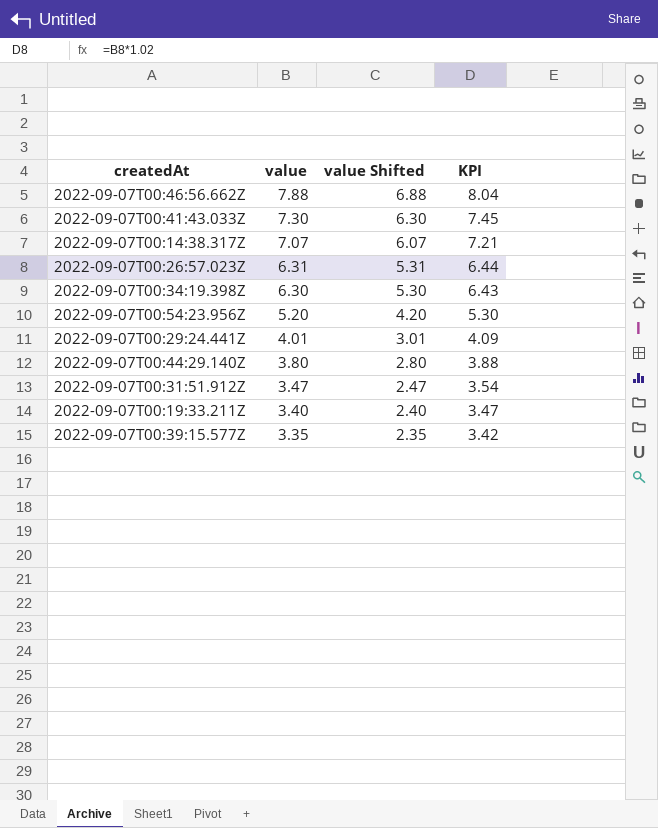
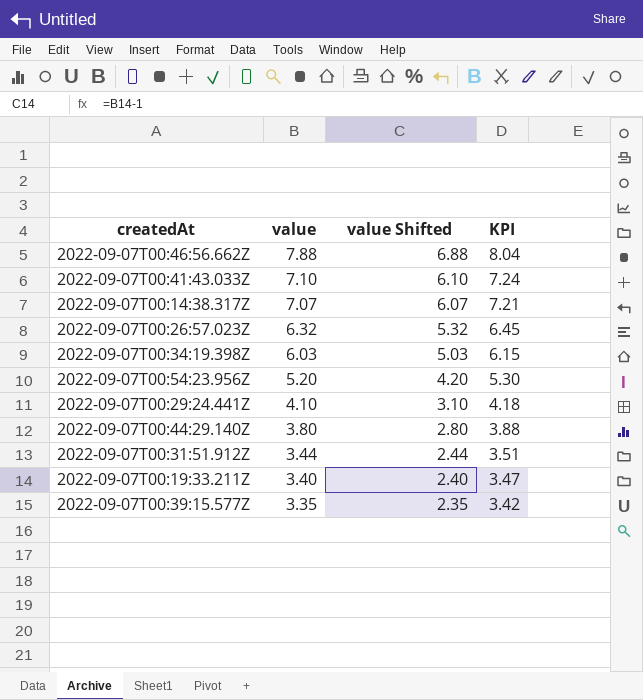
2022-09-07T00:41:43.033Z | value: 7.30 -> 7.10
2022-09-07T00:41:43.033Z | value Shifted: 6.30 -> 6.10
2022-09-07T00:41:43.033Z | KPI: 7.45 -> 7.24
2022-09-07T00:26:57.023Z | value: 6.31 -> 6.32
2022-09-07T00:26:57.023Z | value Shifted: 5.31 -> 5.32
2022-09-07T00:26:57.023Z | KPI: 6.44 -> 6.45
2022-09-07T00:34:19.398Z | value: 6.30 -> 6.03
2022-09-07T00:34:19.398Z | value Shifted: 5.30 -> 5.03
2022-09-07T00:34:19.398Z | KPI: 6.43 -> 6.15
2022-09-07T00:29:24.441Z | value: 4.01 -> 4.10
2022-09-07T00:29:24.441Z | value Shifted: 3.01 -> 3.10
2022-09-07T00:29:24.441Z | KPI: 4.09 -> 4.18
2022-09-07T00:31:51.912Z | value: 3.47 -> 3.44
2022-09-07T00:31:51.912Z | value Shifted: 2.47 -> 2.44
2022-09-07T00:31:51.912Z | KPI: 3.54 -> 3.51

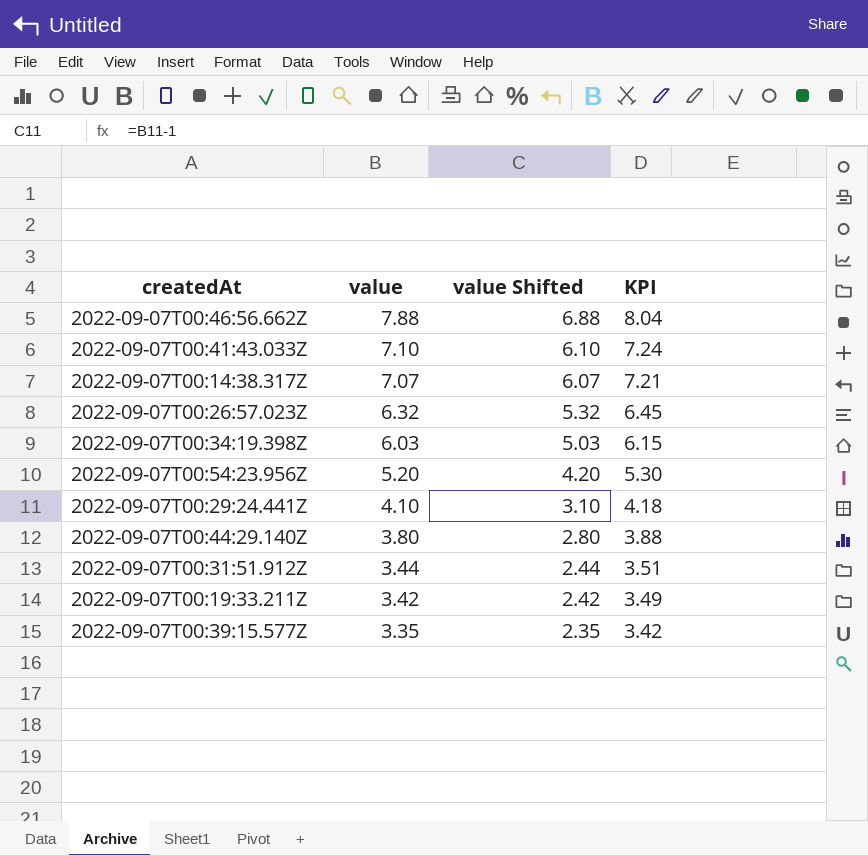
2022-09-07T00:19:33.211Z | value: 3.40 -> 3.42
2022-09-07T00:19:33.211Z | value Shifted: 2.40 -> 2.42
2022-09-07T00:19:33.211Z | KPI: 3.47 -> 3.49

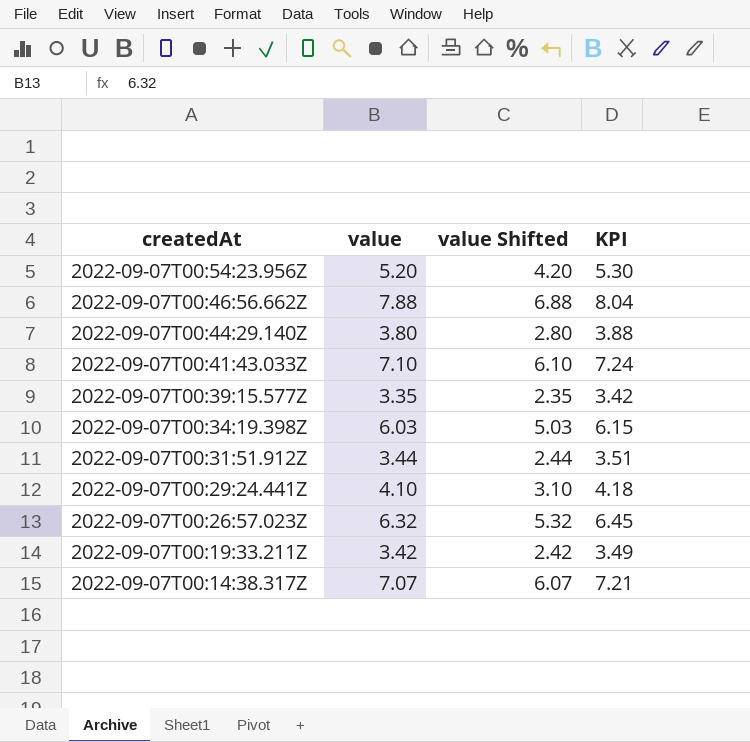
row order: value descending -> createdAt descending

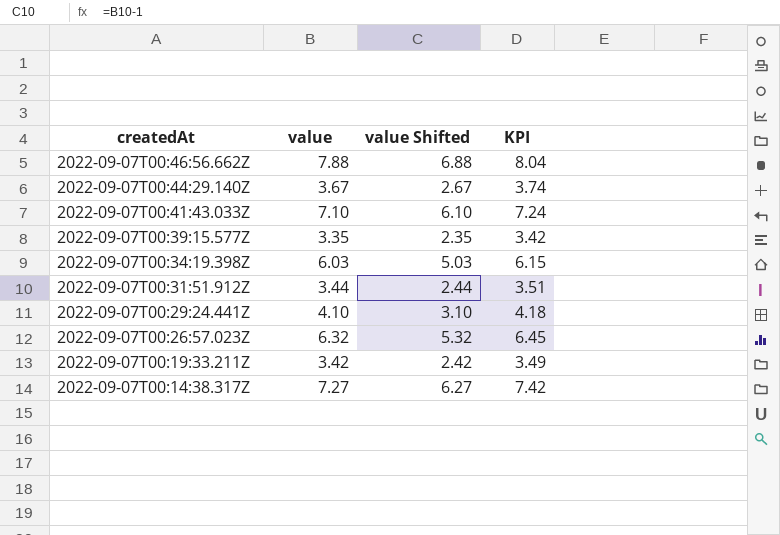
row 2022-09-07T00:54:23.956Z: 5.20 | 4.20 | 5.30 -> none
2022-09-07T00:44:29.140Z | value: 3.80 -> 3.67
2022-09-07T00:44:29.140Z | value Shifted: 2.80 -> 2.67
2022-09-07T00:44:29.140Z | KPI: 3.88 -> 3.74
2022-09-07T00:14:38.317Z | value: 7.07 -> 7.27
2022-09-07T00:14:38.317Z | value Shifted: 6.07 -> 6.27
2022-09-07T00:14:38.317Z | KPI: 7.21 -> 7.42

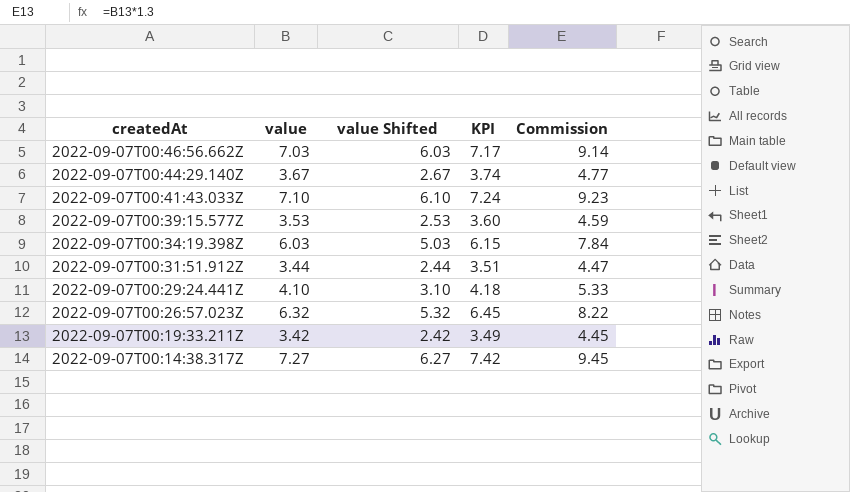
column Commission | formula: none -> [value] * 1.3
2022-09-07T00:46:56.662Z | value: 7.88 -> 7.03
2022-09-07T00:46:56.662Z | value Shifted: 6.88 -> 6.03
2022-09-07T00:46:56.662Z | KPI: 8.04 -> 7.17
2022-09-07T00:39:15.577Z | value: 3.35 -> 3.53
2022-09-07T00:39:15.577Z | value Shifted: 2.35 -> 2.53
2022-09-07T00:39:15.577Z | KPI: 3.42 -> 3.60

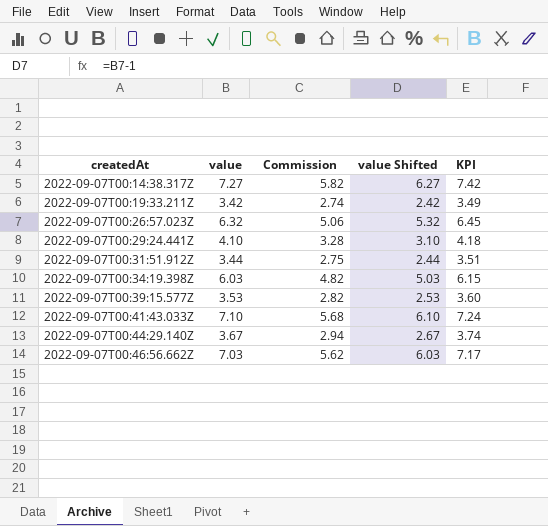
row order: createdAt descending -> createdAt ascending
column Commission | formula: [value] * 1.3 -> [value] * 0.8
column Commission | position: 5 -> 3

